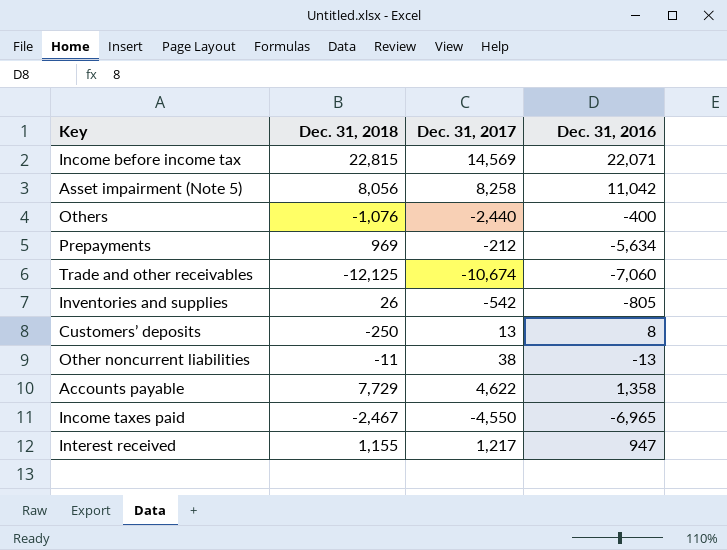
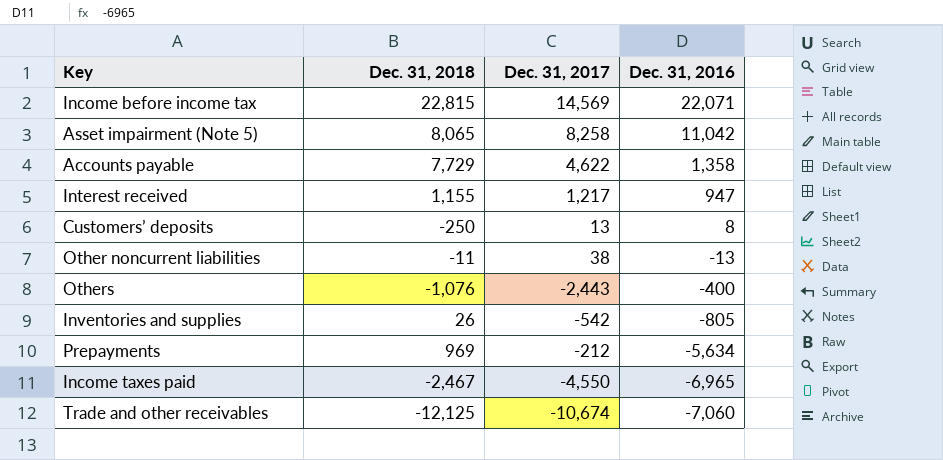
row order: none -> Dec. 31, 2016 descending
Asset impairment (Note 5) | Dec. 31, 2018: 8,056 -> 8,065
Others | Dec. 31, 2017: -2,440 -> -2,443

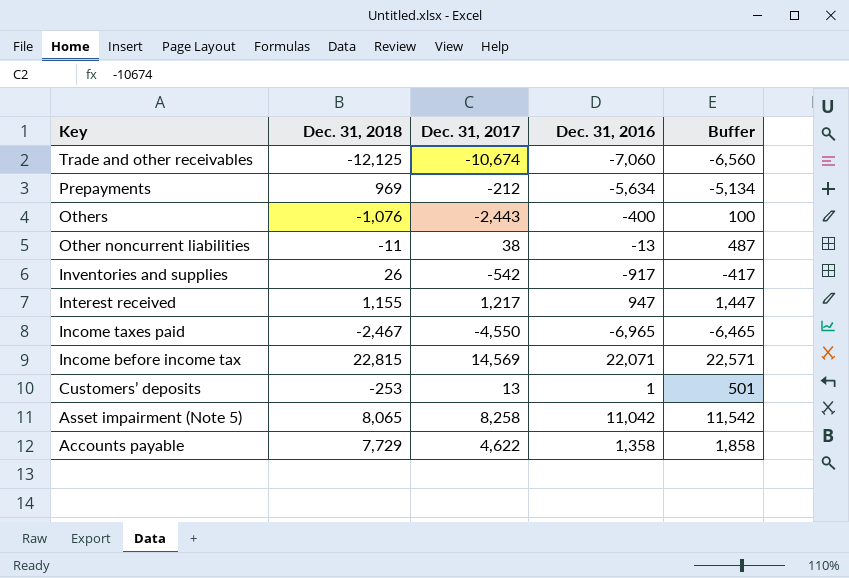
row order: Dec. 31, 2016 descending -> Key descending
column Buffer | formula: none -> [Dec. 31, 2016] + 500
Inventories and supplies | Dec. 31, 2016: -805 -> -917
Customers’ deposits | Dec. 31, 2018: -250 -> -253
Customers’ deposits | Dec. 31, 2016: 8 -> 1

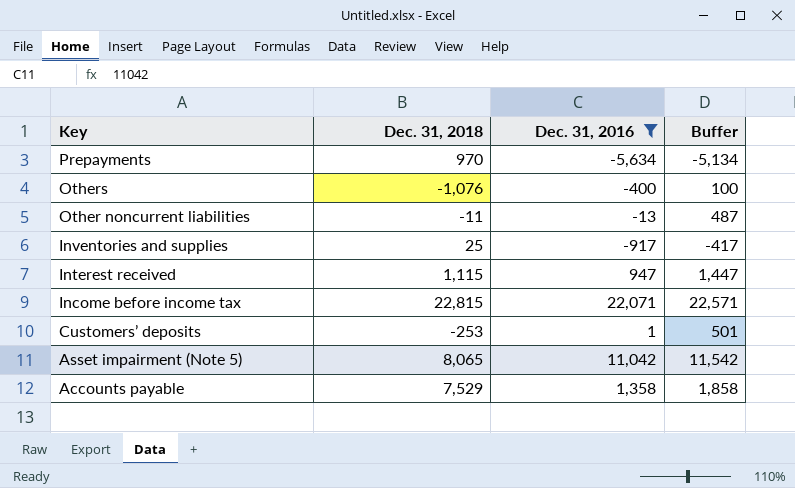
filter: none -> Dec. 31, 2016 >= -5,634
column Dec. 31, 2017 | position: 3 -> none
Prepayments | Dec. 31, 2018: 969 -> 970
Inventories and supplies | Dec. 31, 2018: 26 -> 25
Interest received | Dec. 31, 2018: 1,155 -> 1,115
Accounts payable | Dec. 31, 2018: 7,729 -> 7,529

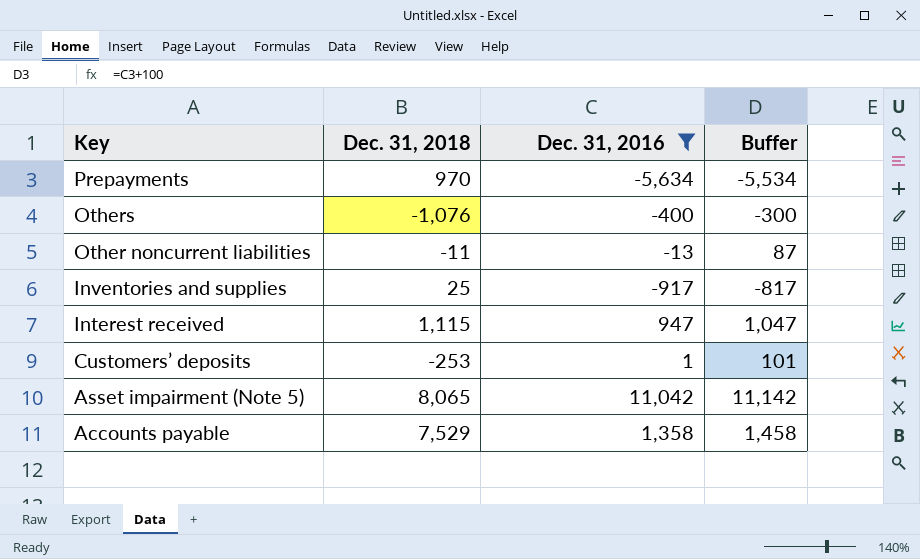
column Buffer | formula: [Dec. 31, 2016] + 500 -> [Dec. 31, 2016] + 100
row Income before income tax: 22,815 | 22,071 | 22,571 -> none

